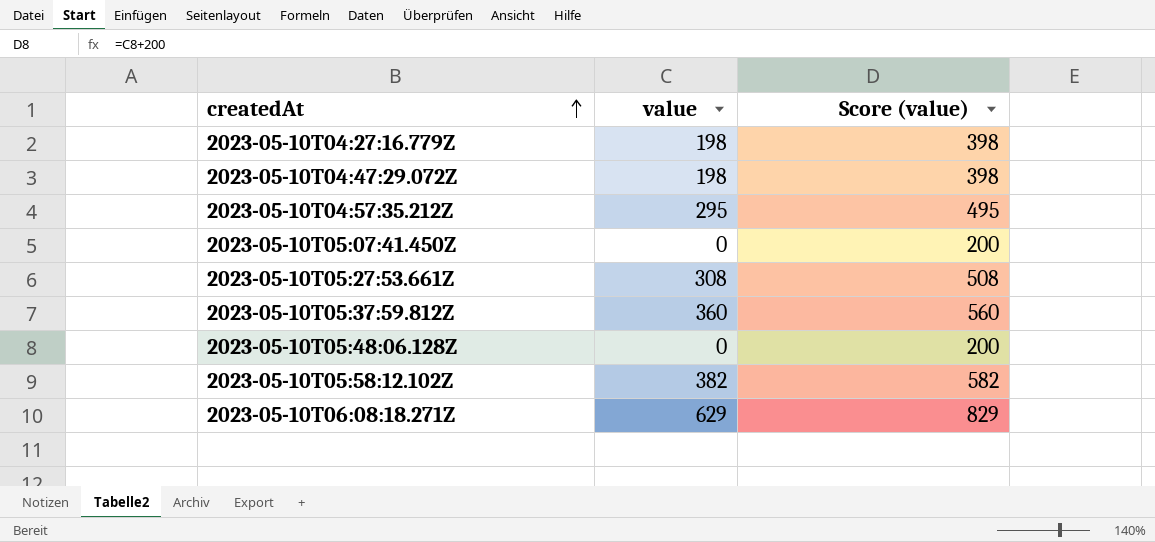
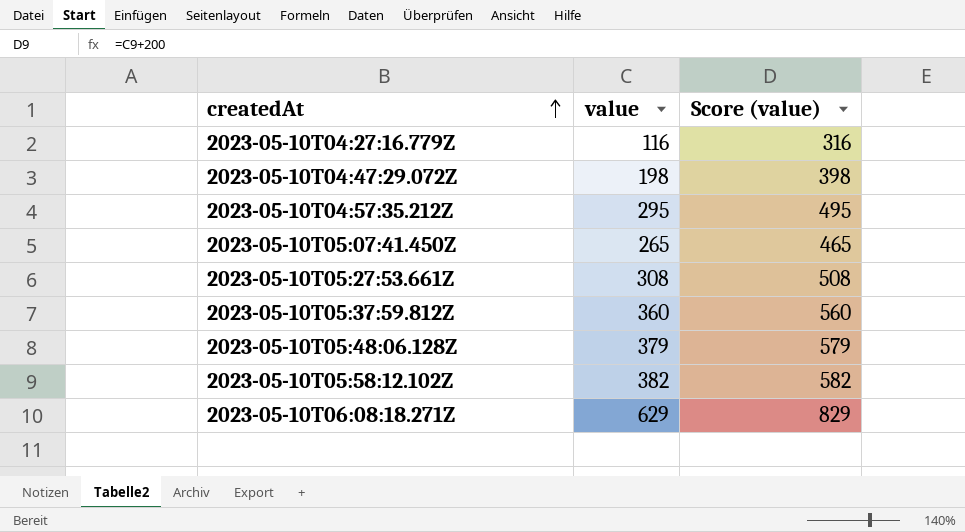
2023-05-10T04:27:16.779Z | value: 198 -> 116
2023-05-10T04:27:16.779Z | Score (value): 398 -> 316
2023-05-10T05:07:41.450Z | value: 0 -> 265
2023-05-10T05:07:41.450Z | Score (value): 200 -> 465
2023-05-10T05:48:06.128Z | value: 0 -> 379
2023-05-10T05:48:06.128Z | Score (value): 200 -> 579

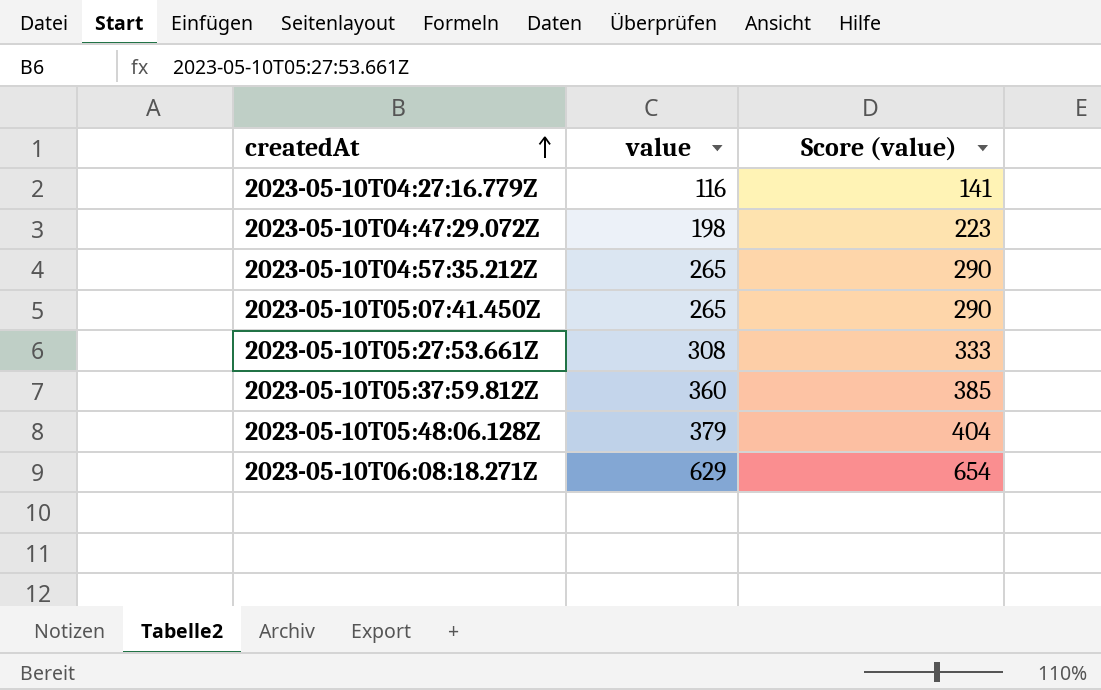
column Score (value) | formula: [value] + 200 -> [value] + 25
row 2023-05-10T05:58:12.102Z: 382 | 582 -> none
2023-05-10T04:57:35.212Z | value: 295 -> 265

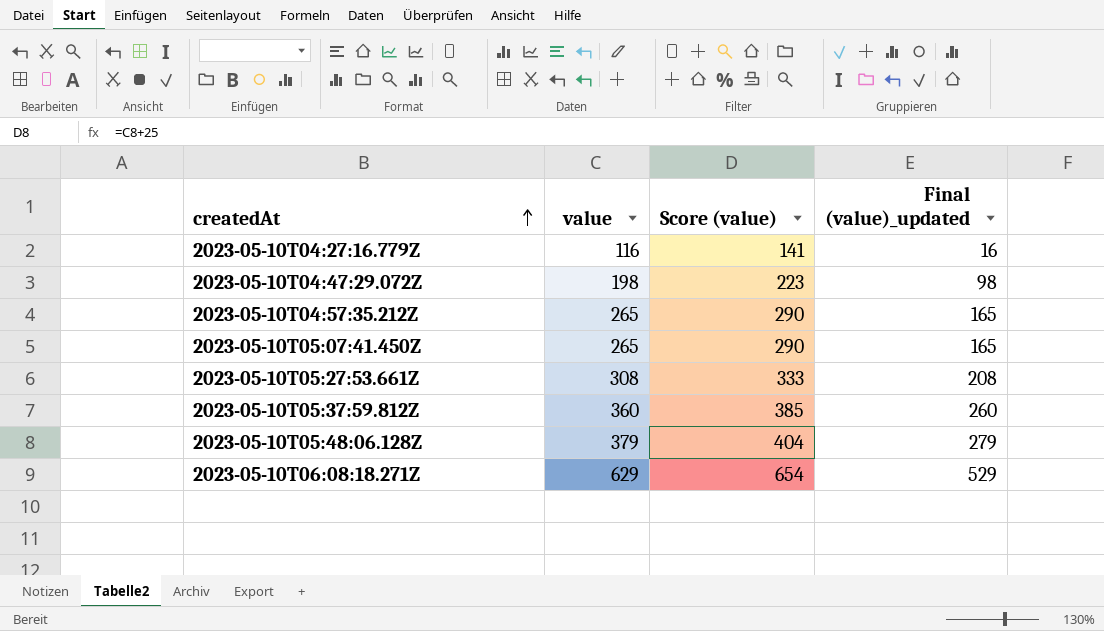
column Final (value)_updated | formula: none -> [value] - 100

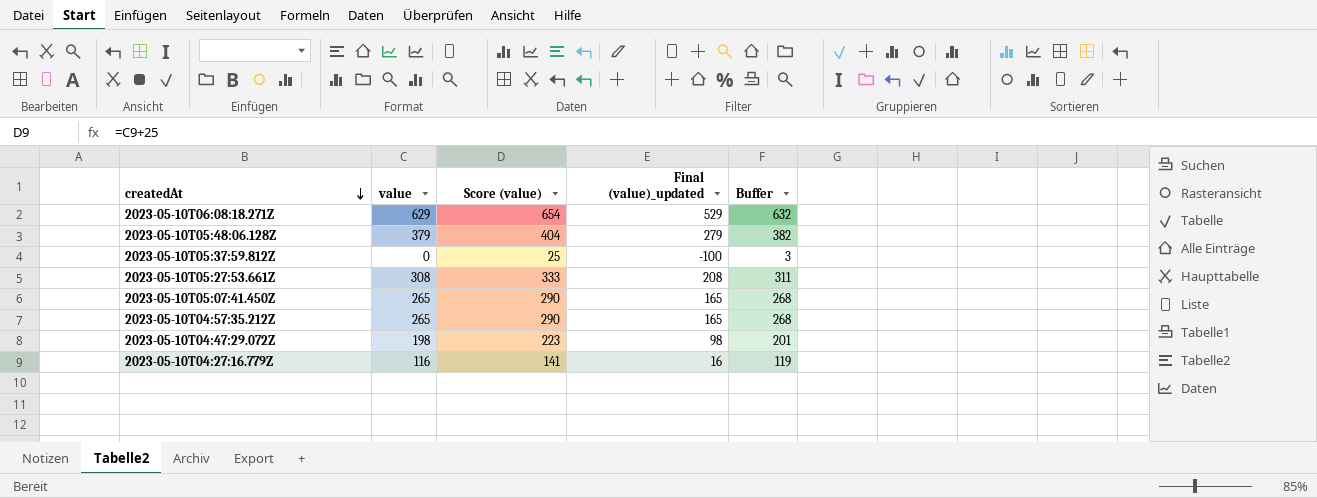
row order: createdAt ascending -> createdAt descending
column Buffer | formula: none -> [value] + 3
2023-05-10T05:37:59.812Z | value: 360 -> 0
2023-05-10T05:37:59.812Z | Score (value): 385 -> 25
2023-05-10T05:37:59.812Z | Final (value)_updated: 260 -> -100

